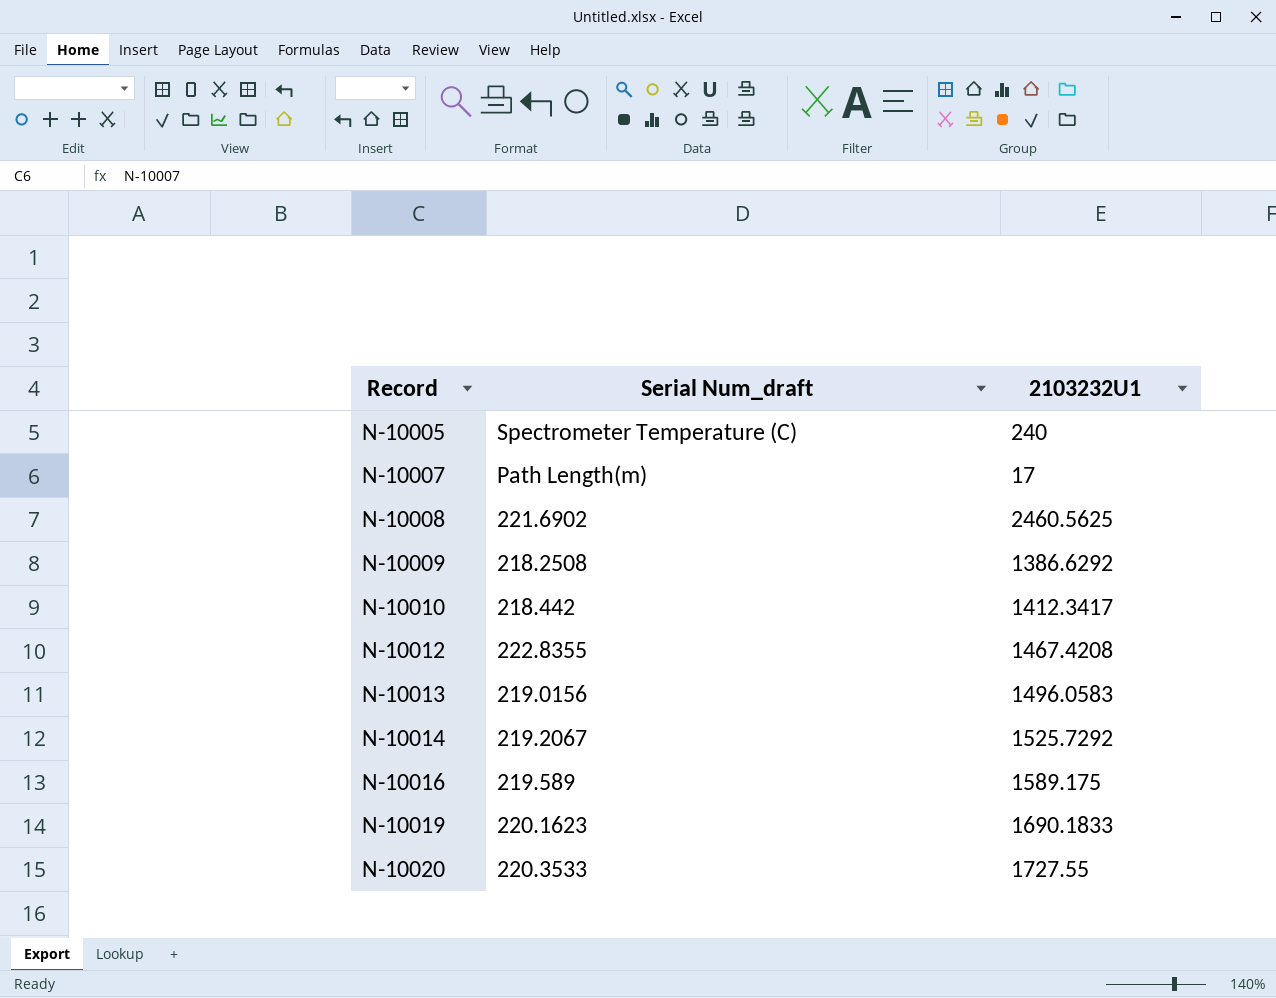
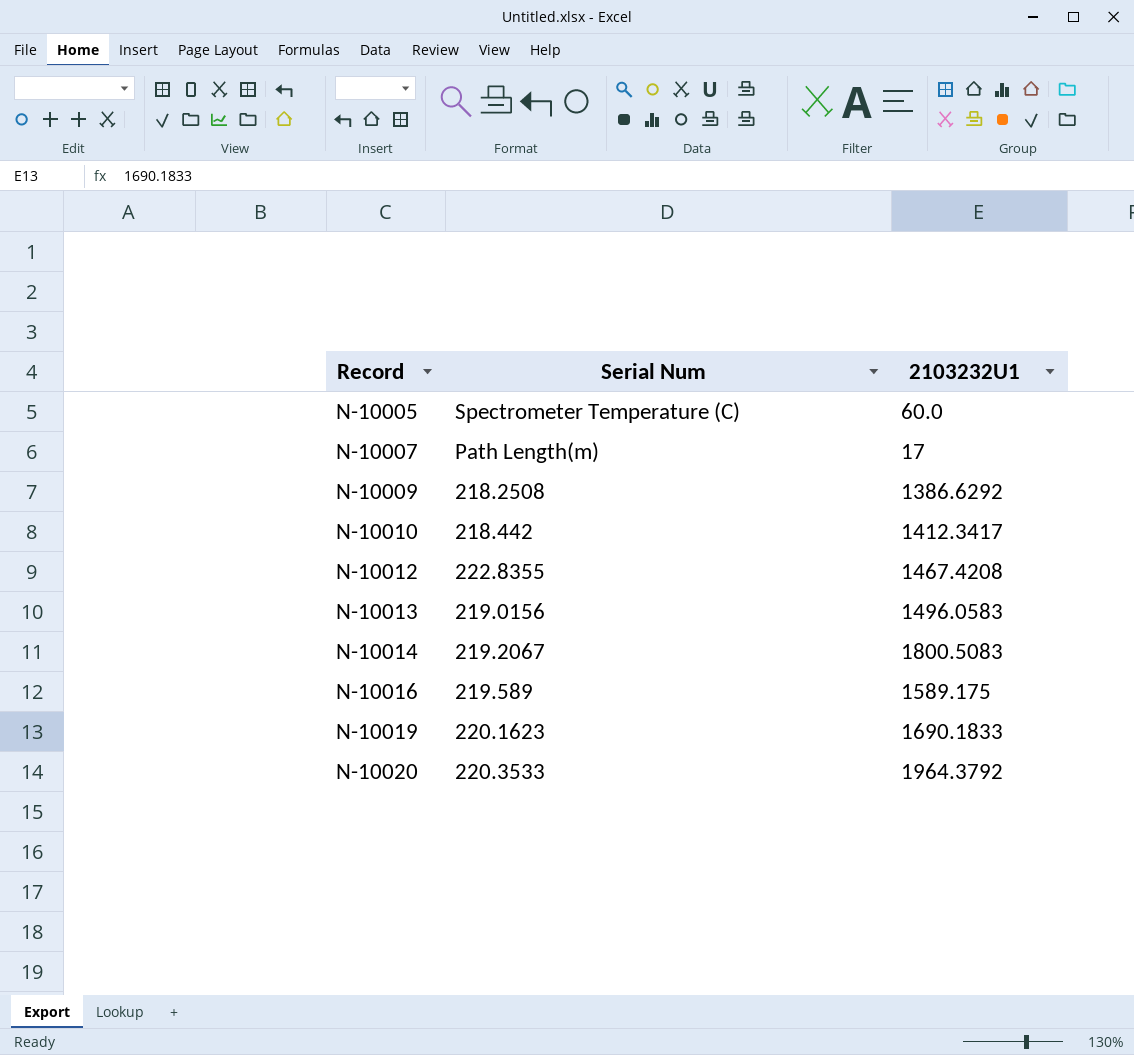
column name: Serial Num_draft -> Serial Num
row N-10008: 221.6902 | 2460.5625 -> none
N-10005 | 2103232U1: 240 -> 60.0
N-10014 | 2103232U1: 1525.7292 -> 1800.5083
N-10020 | 2103232U1: 1727.55 -> 1964.3792

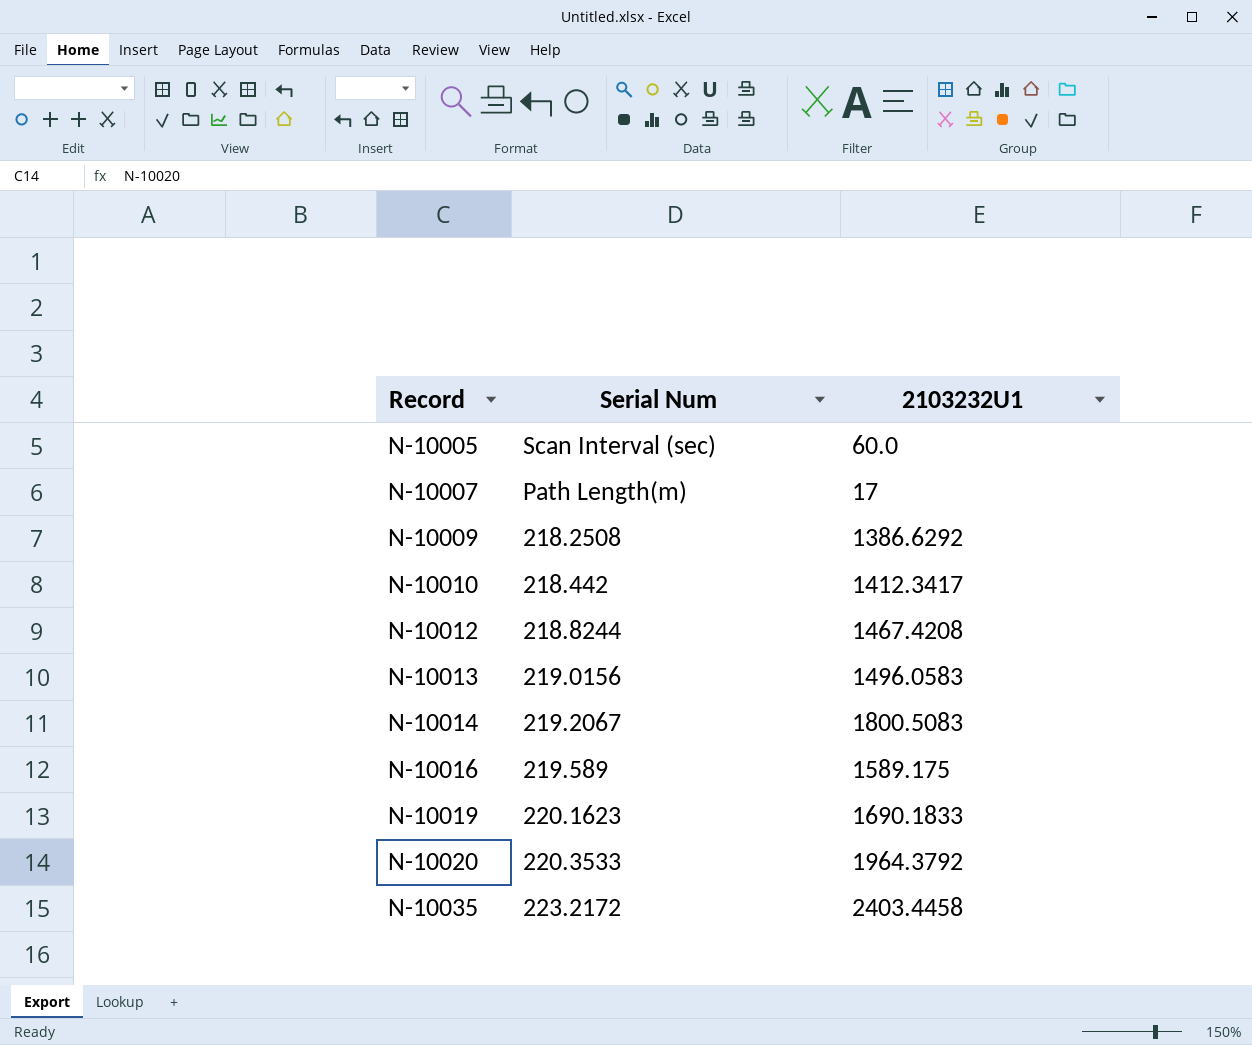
N-10005 | Serial Num: Spectrometer Temperature (C) -> Scan Interval (sec)
N-10012 | Serial Num: 222.8355 -> 218.8244
row N-10035: none -> 223.2172 | 2403.4458

